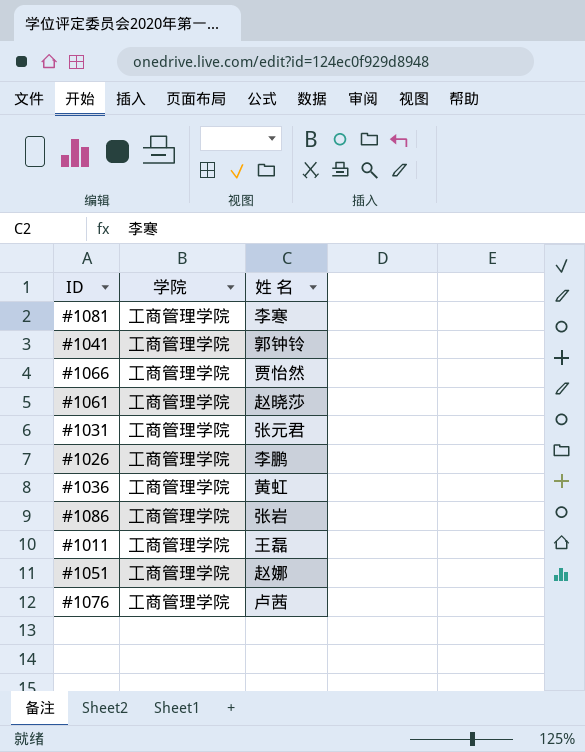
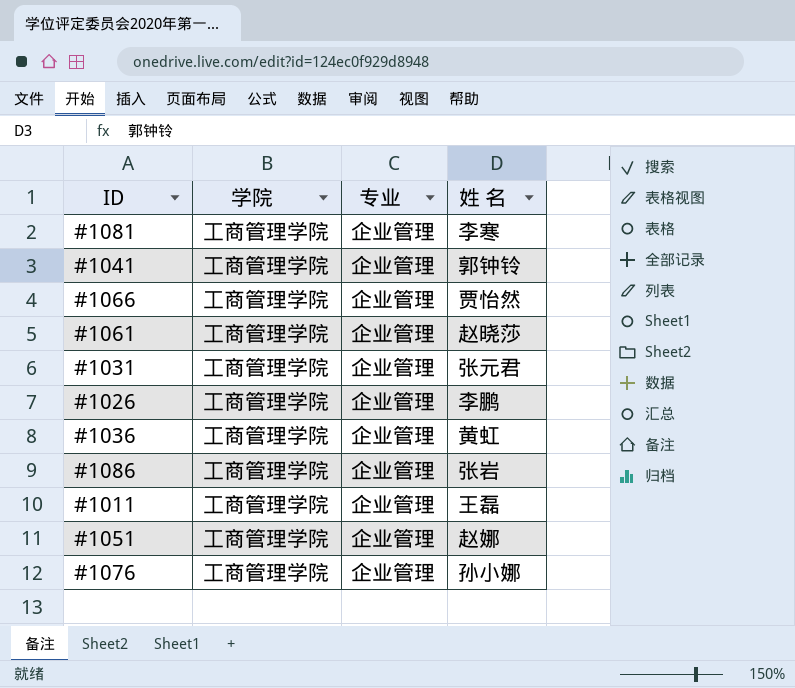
column 专业 | position: none -> 3
#1076 | 姓 名: 卢茜 -> 孙小娜

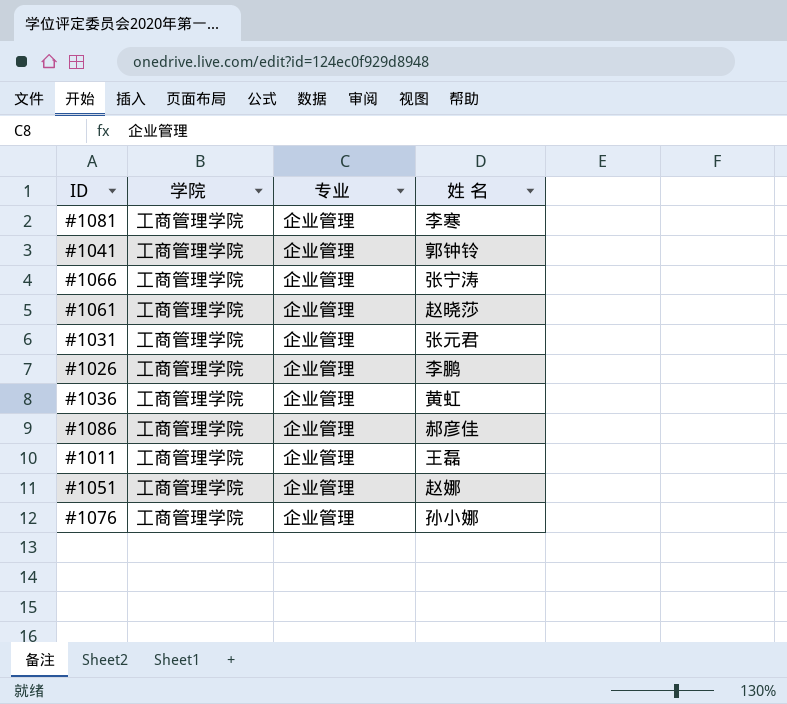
#1066 | 姓 名: 贾怡然 -> 张宁涛
#1086 | 姓 名: 张岩 -> 郝彦佳

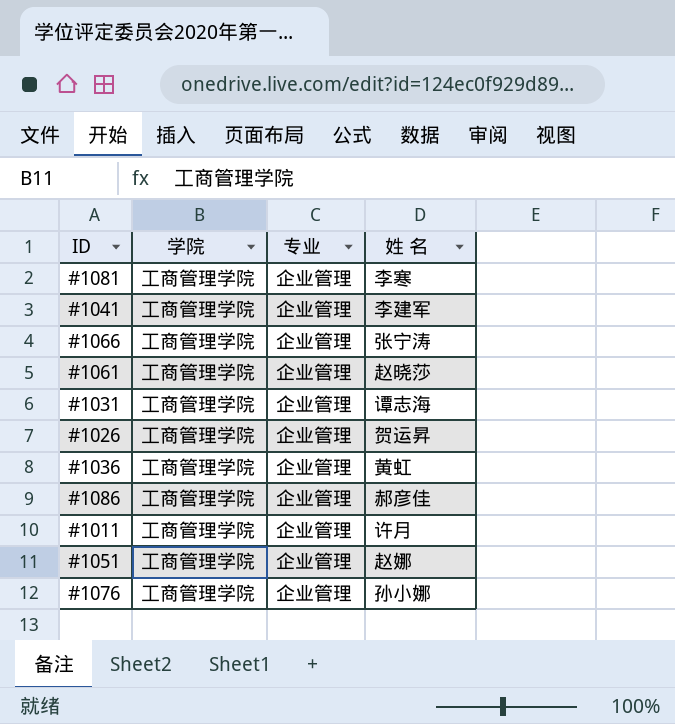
#1041 | 姓 名: 郭钟铃 -> 李建军
#1031 | 姓 名: 张元君 -> 谭志海
#1026 | 姓 名: 李鹏 -> 贺运昇
#1011 | 姓 名: 王磊 -> 许月

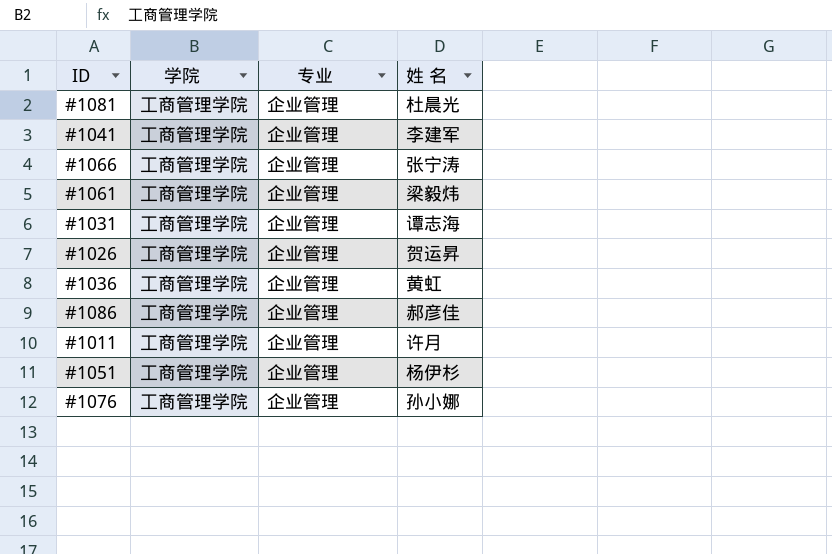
#1081 | 姓 名: 李寒 -> 杜晨光
#1061 | 姓 名: 赵晓莎 -> 梁毅炜
#1051 | 姓 名: 赵娜 -> 杨伊杉

